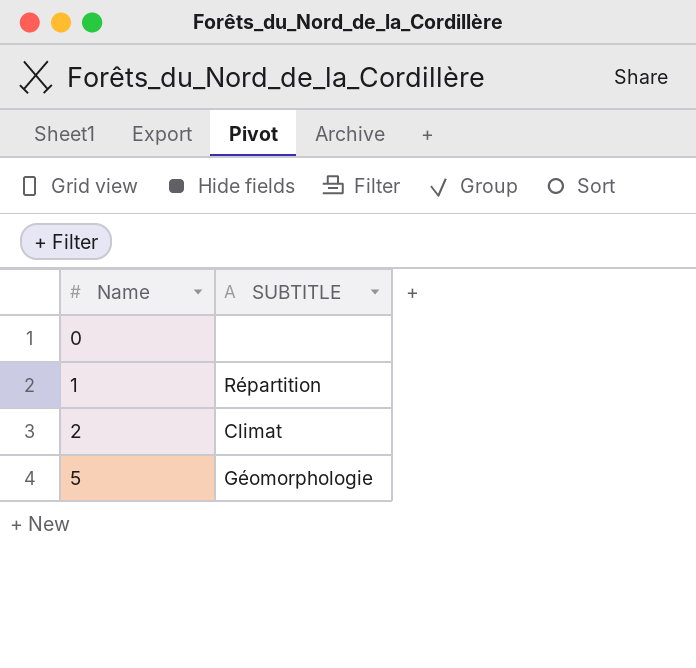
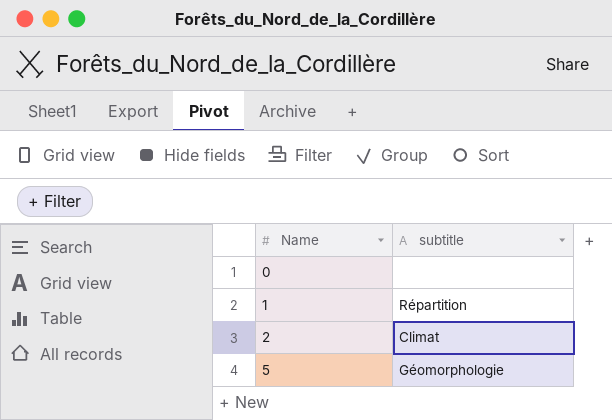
column name: SUBTITLE -> subtitle

